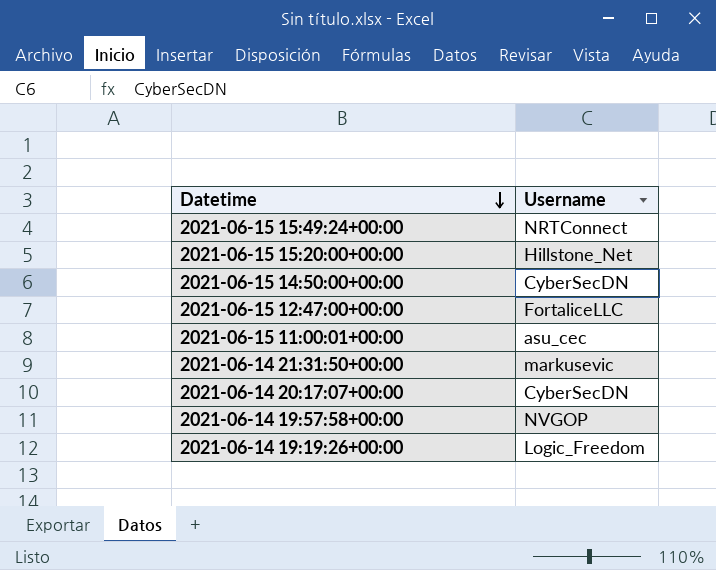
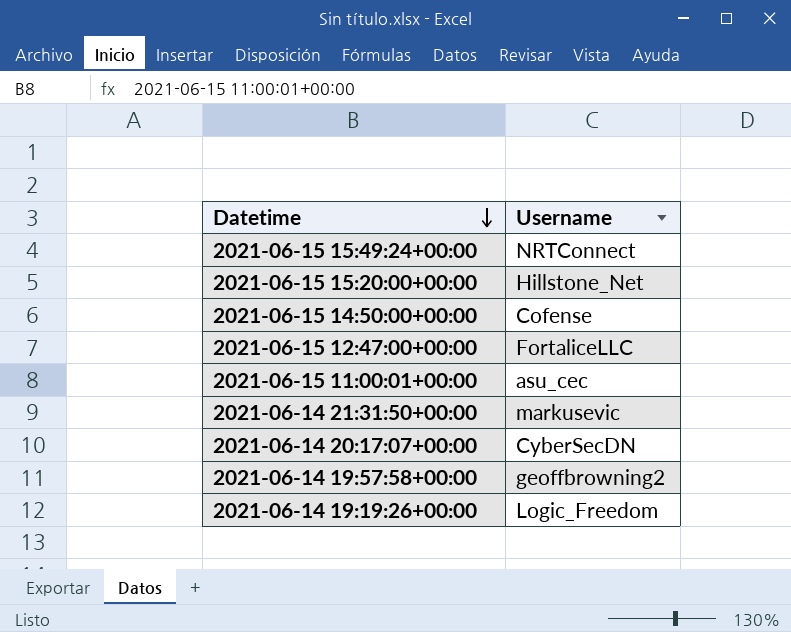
2021-06-15 14:50:00+00:00 | Username: CyberSecDN -> Cofense
2021-06-14 19:57:58+00:00 | Username: NVGOP -> geoffbrowning2

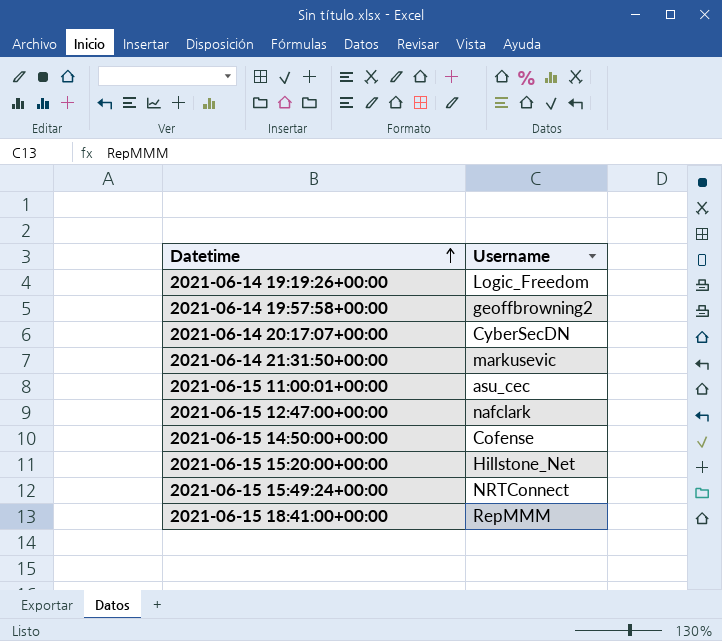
row order: Datetime descending -> Datetime ascending
2021-06-15 12:47:00+00:00 | Username: FortaliceLLC -> nafclark
row 2021-06-15 18:41:00+00:00: none -> RepMMM

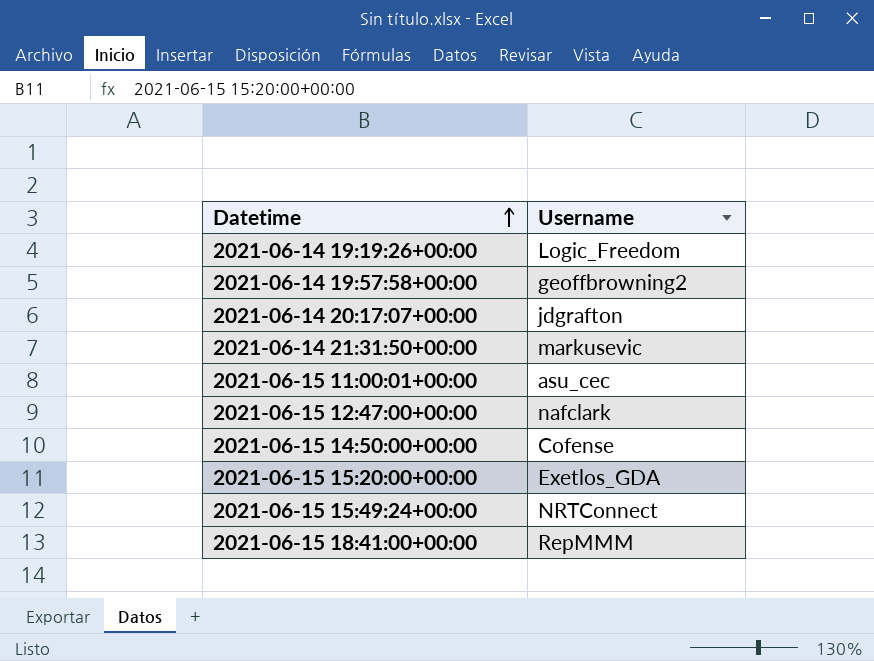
2021-06-14 20:17:07+00:00 | Username: CyberSecDN -> jdgrafton
2021-06-15 15:20:00+00:00 | Username: Hillstone_Net -> Exetlos_GDA

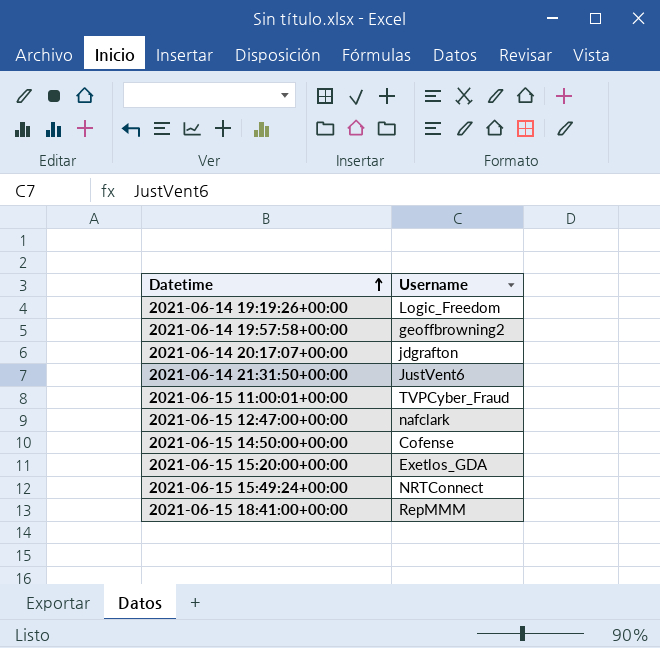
2021-06-14 21:31:50+00:00 | Username: markusevic -> JustVent6
2021-06-15 11:00:01+00:00 | Username: asu_cec -> TVPCyber_Fraud

